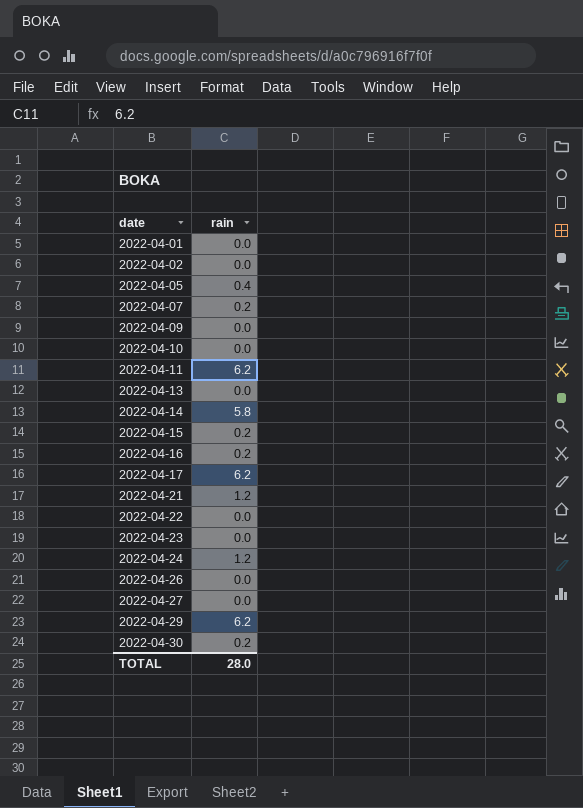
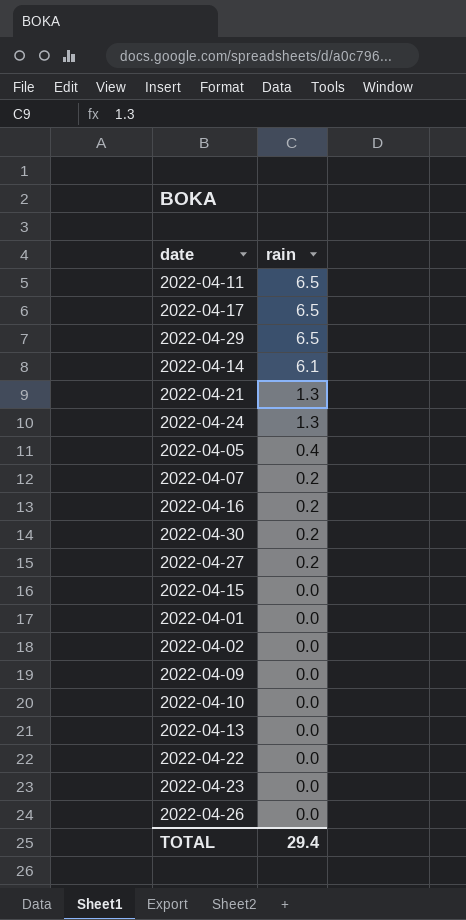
row order: date ascending -> rain descending
2022-04-11 | rain: 6.2 -> 6.5
2022-04-17 | rain: 6.2 -> 6.5
2022-04-29 | rain: 6.2 -> 6.5
2022-04-14 | rain: 5.8 -> 6.1
2022-04-21 | rain: 1.2 -> 1.3
2022-04-24 | rain: 1.2 -> 1.3
2022-04-27 | rain: 0.0 -> 0.2
2022-04-15 | rain: 0.2 -> 0.0
TOTAL | rain: 28.0 -> 29.4

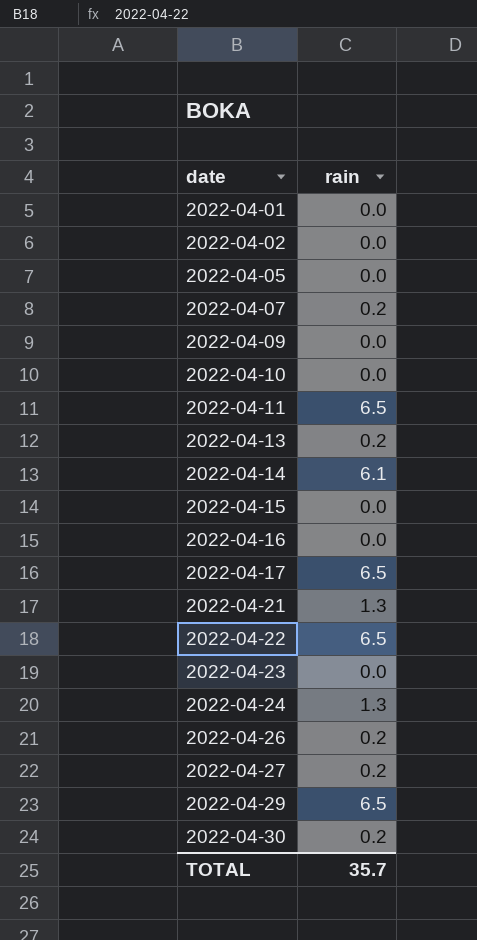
row order: rain descending -> date ascending
2022-04-05 | rain: 0.4 -> 0.0
2022-04-13 | rain: 0.0 -> 0.2
2022-04-16 | rain: 0.2 -> 0.0
2022-04-22 | rain: 0.0 -> 6.5
2022-04-26 | rain: 0.0 -> 0.2
TOTAL | rain: 29.4 -> 35.7

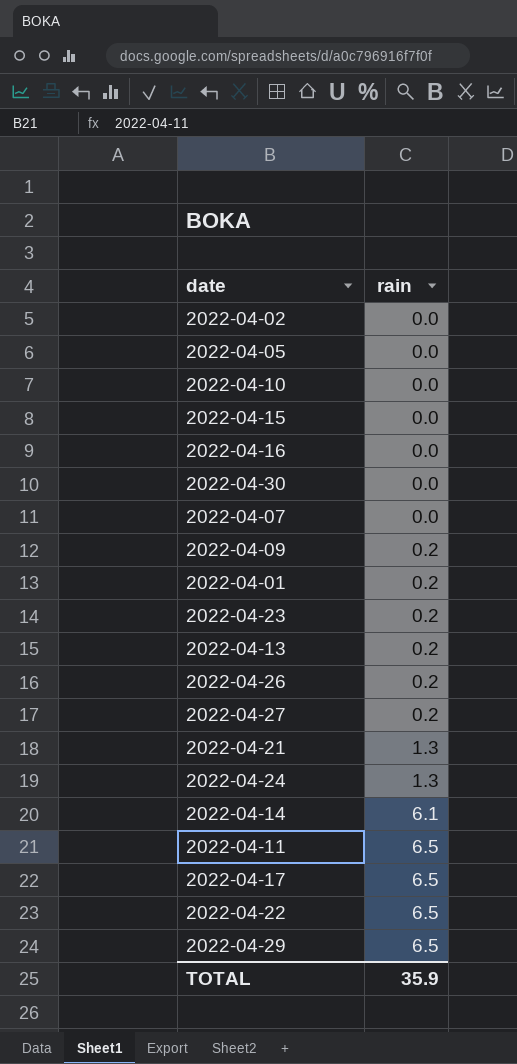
row order: date ascending -> rain ascending
2022-04-30 | rain: 0.2 -> 0.0
2022-04-07 | rain: 0.2 -> 0.0
2022-04-09 | rain: 0.0 -> 0.2
2022-04-01 | rain: 0.0 -> 0.2
2022-04-23 | rain: 0.0 -> 0.2
TOTAL | rain: 35.7 -> 35.9

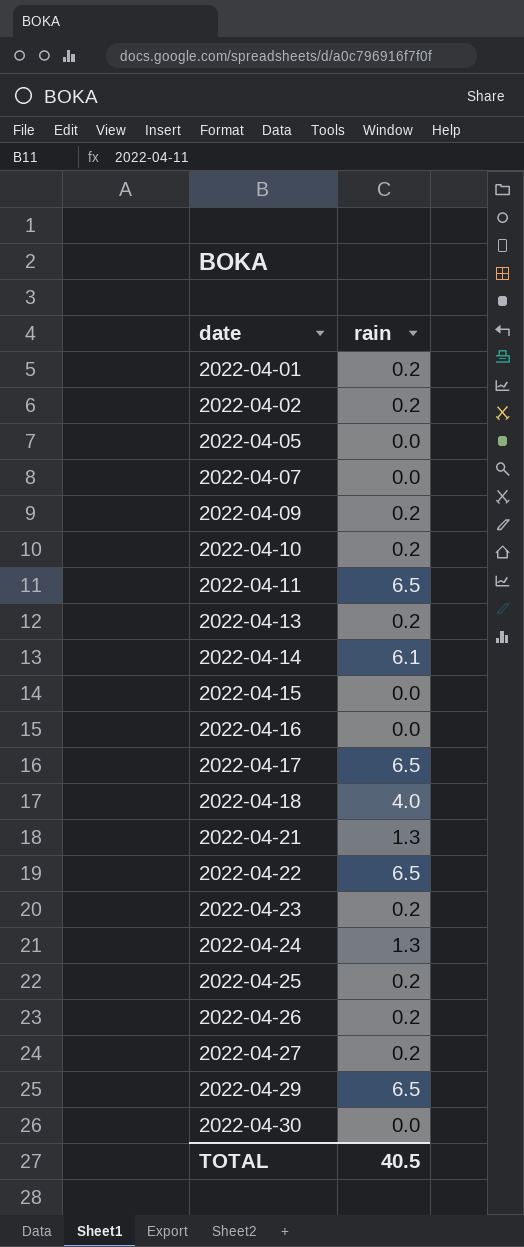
row order: rain ascending -> date ascending
2022-04-02 | rain: 0.0 -> 0.2
2022-04-10 | rain: 0.0 -> 0.2
row 2022-04-18: none -> 4.0
row 2022-04-25: none -> 0.2
TOTAL | rain: 35.9 -> 40.5

